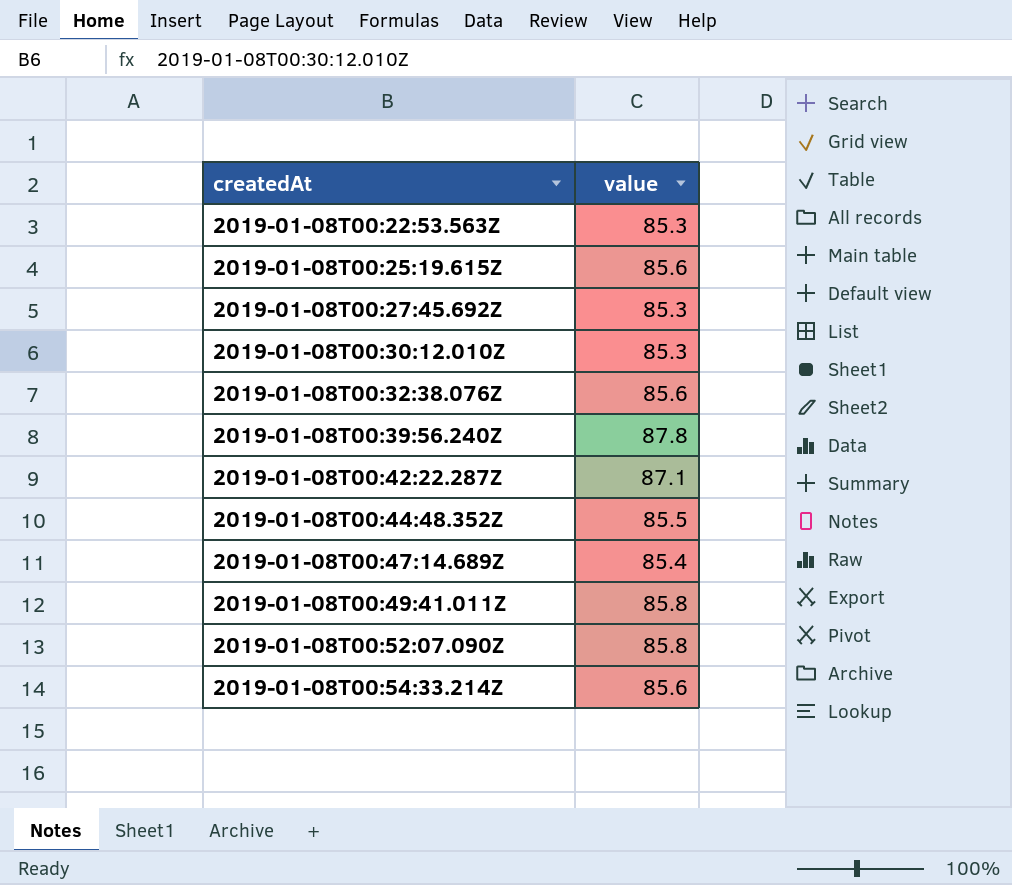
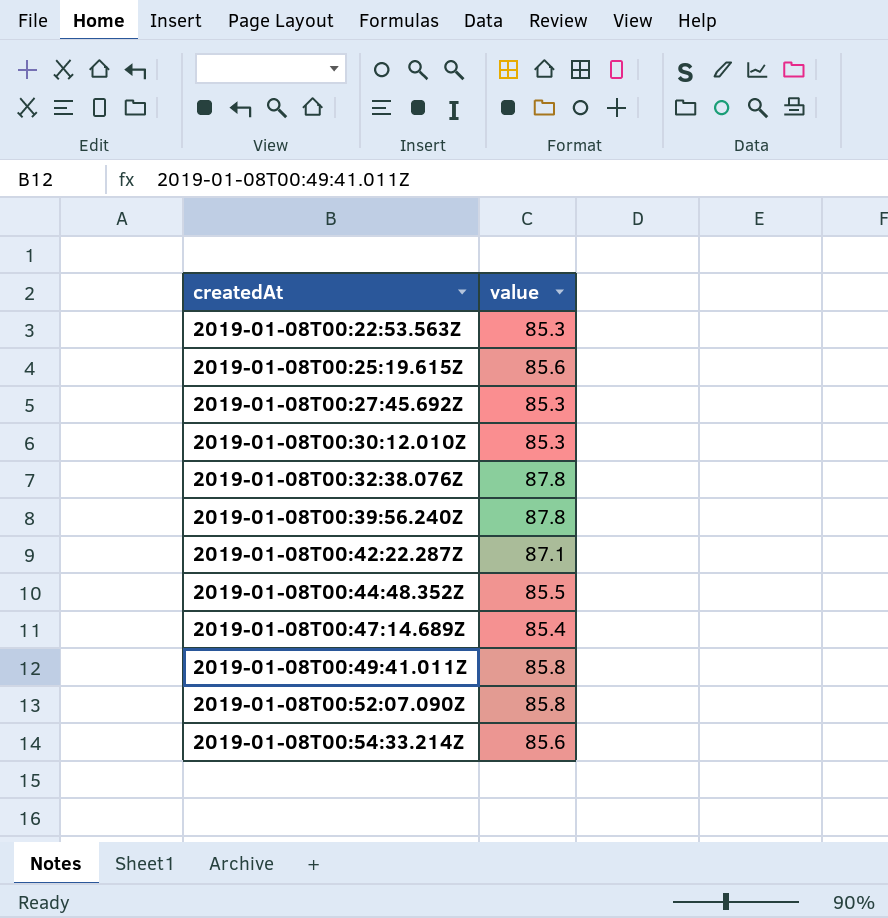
2019-01-08T00:32:38.076Z | value: 85.6 -> 87.8

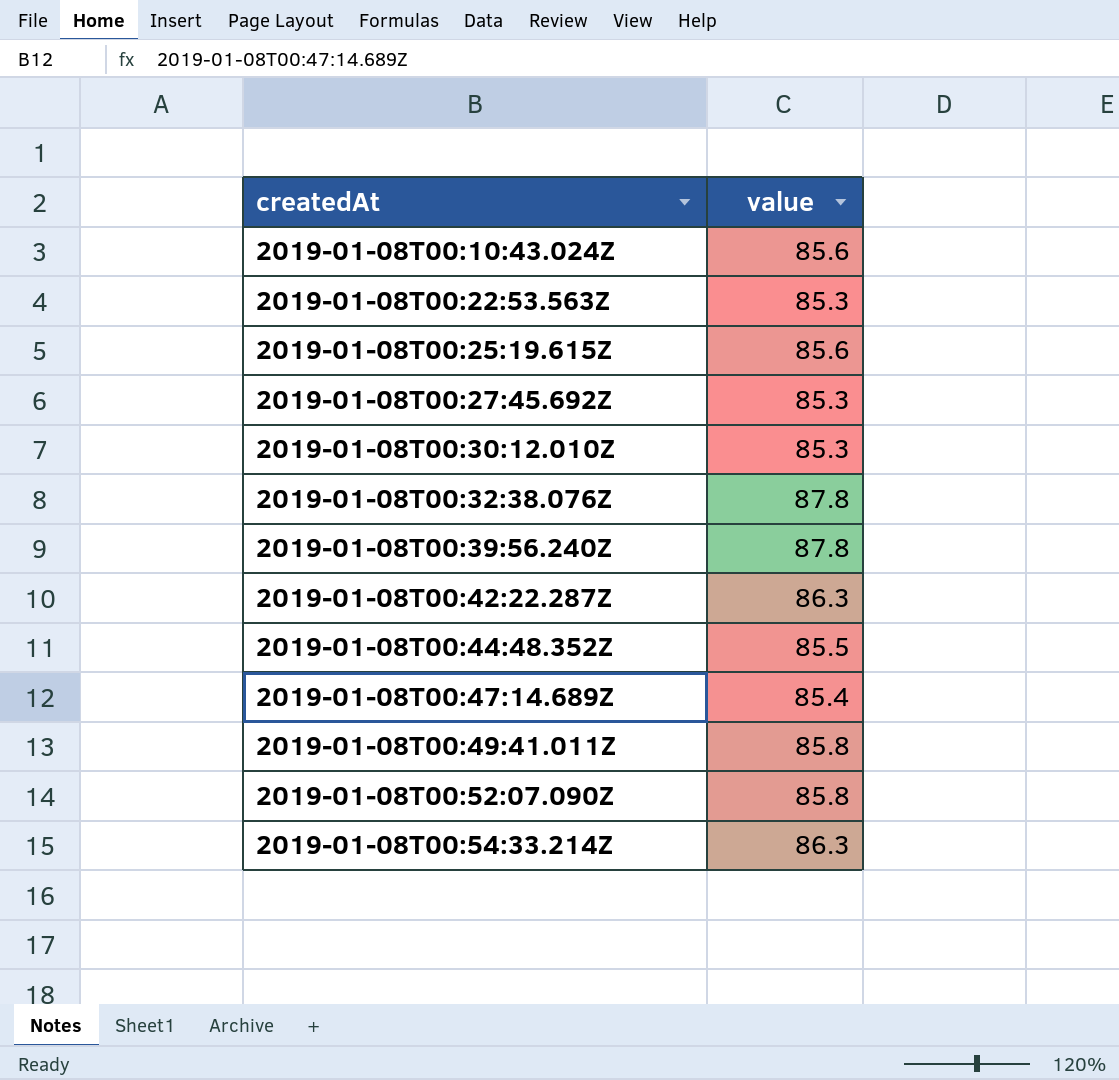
row 2019-01-08T00:10:43.024Z: none -> 85.6
2019-01-08T00:42:22.287Z | value: 87.1 -> 86.3
2019-01-08T00:54:33.214Z | value: 85.6 -> 86.3

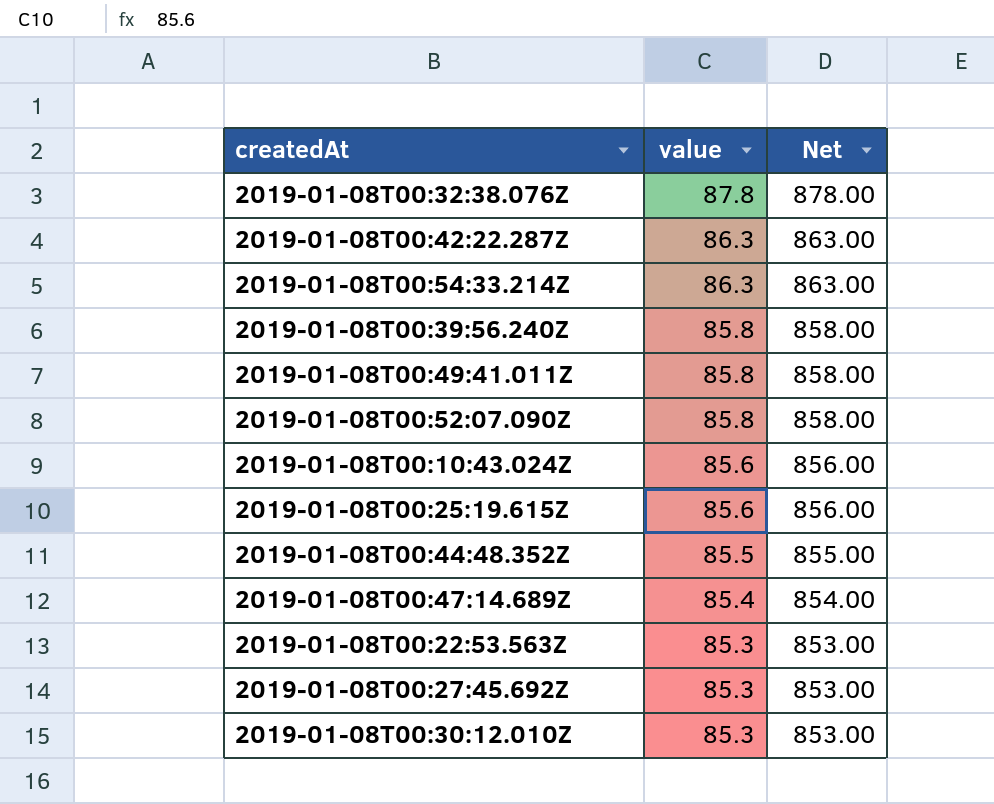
row order: createdAt ascending -> value descending
column Net | formula: none -> [value] * 10
2019-01-08T00:39:56.240Z | value: 87.8 -> 85.8

